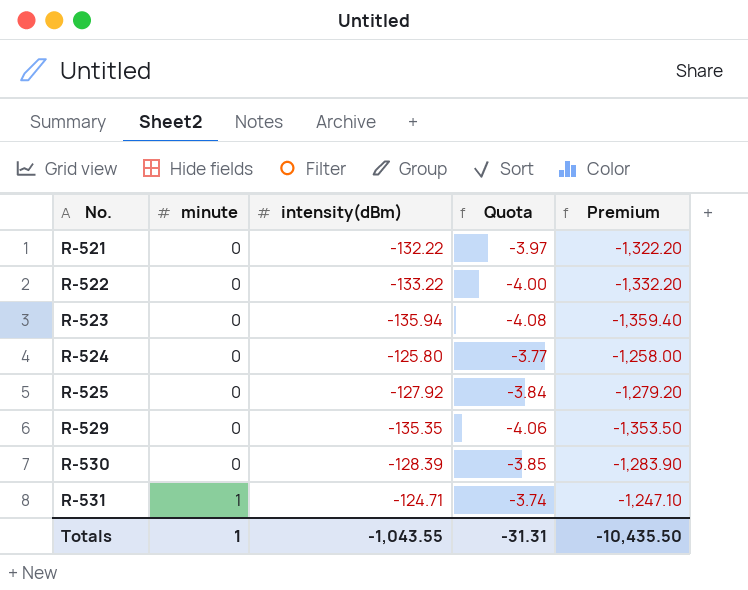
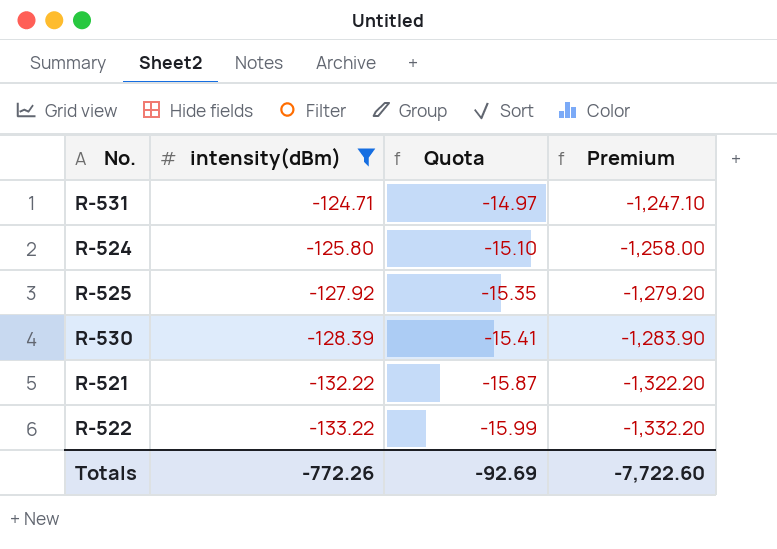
filter: none -> intensity(dBm) >= -133.22
row order: No. ascending -> intensity(dBm) descending
column minute | position: 2 -> none
column Quota | formula: [intensity(dBm)] * 0.03 -> [intensity(dBm)] * 0.12
Totals | intensity(dBm): -1,043.55 -> -772.26
Totals | Quota: -31.31 -> -92.69
Totals | Premium: -10,435.50 -> -7,722.60

